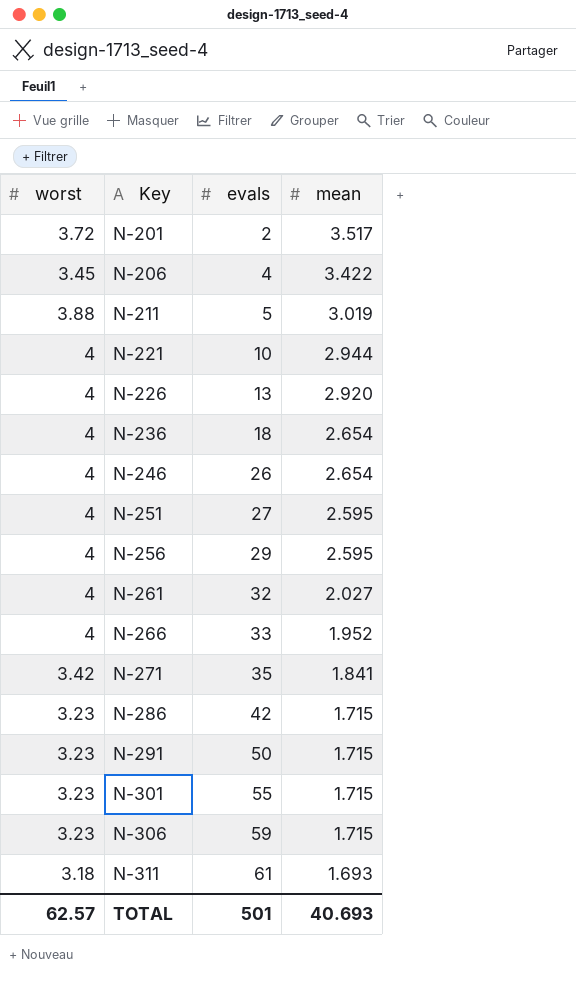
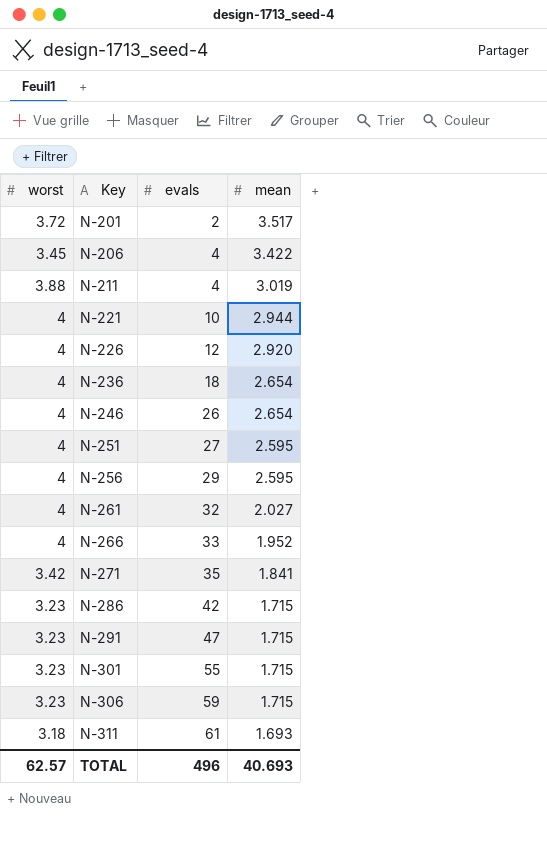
N-211 | evals: 5 -> 4
N-226 | evals: 13 -> 12
N-291 | evals: 50 -> 47
TOTAL | evals: 501 -> 496

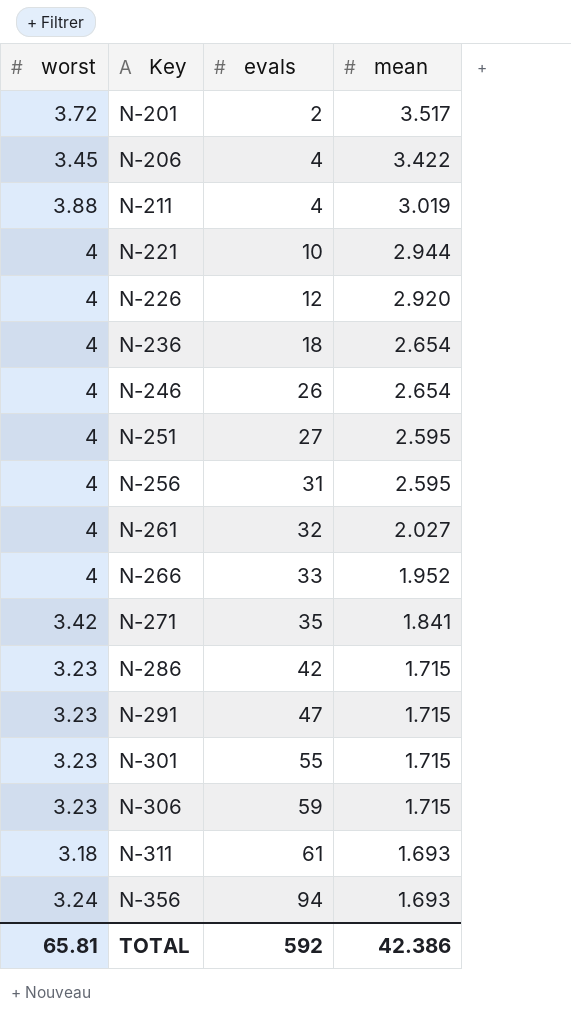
N-256 | evals: 29 -> 31
row N-356: none -> 3.24 | 94 | 1.693
TOTAL | worst: 62.57 -> 65.81
TOTAL | evals: 496 -> 592
TOTAL | mean: 40.693 -> 42.386

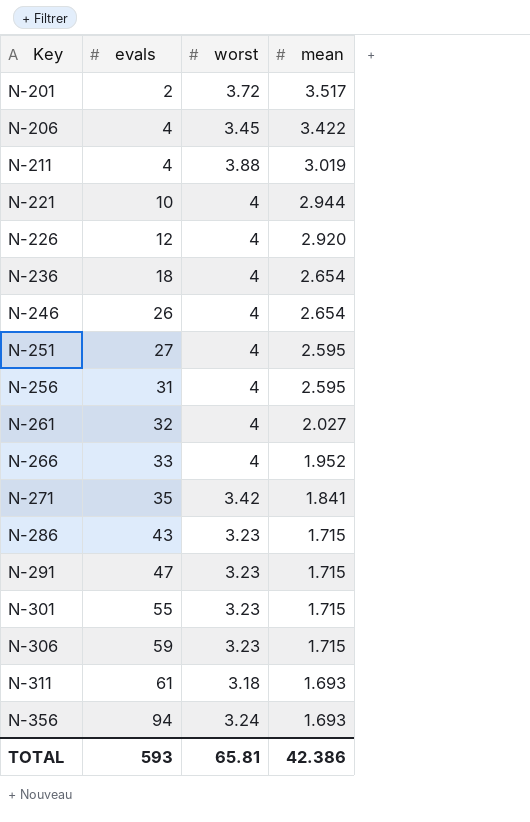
column worst | position: 1 -> 3
N-286 | evals: 42 -> 43
TOTAL | evals: 592 -> 593

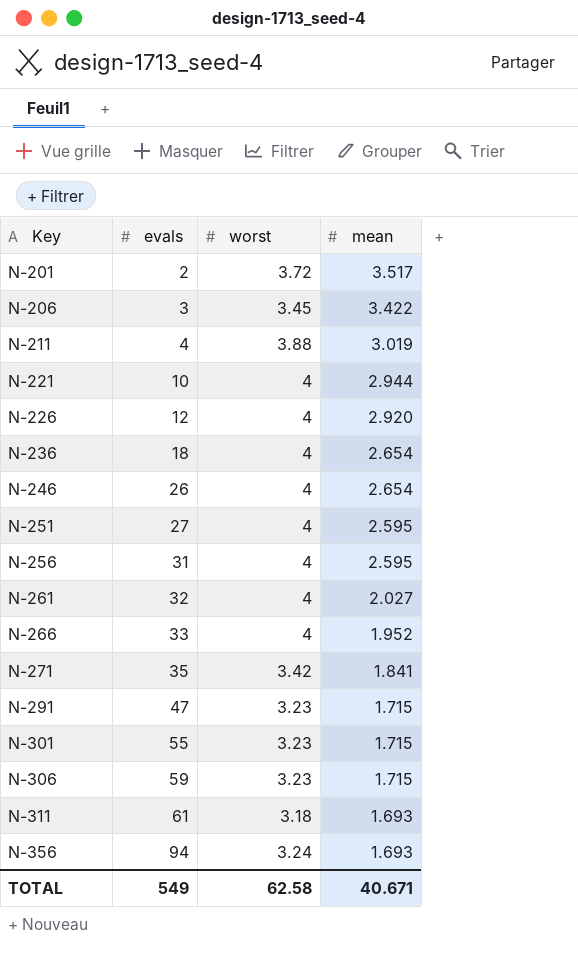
row N-286: 43 | 3.23 | 1.715 -> none
N-206 | evals: 4 -> 3
TOTAL | evals: 593 -> 549
TOTAL | worst: 65.81 -> 62.58
TOTAL | mean: 42.386 -> 40.671

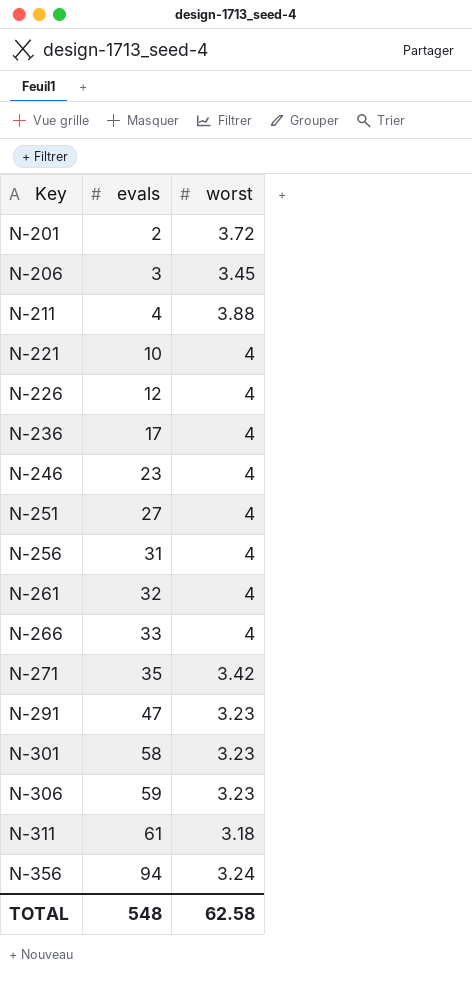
column mean | position: 4 -> none
N-236 | evals: 18 -> 17
N-246 | evals: 26 -> 23
N-301 | evals: 55 -> 58
TOTAL | evals: 549 -> 548

